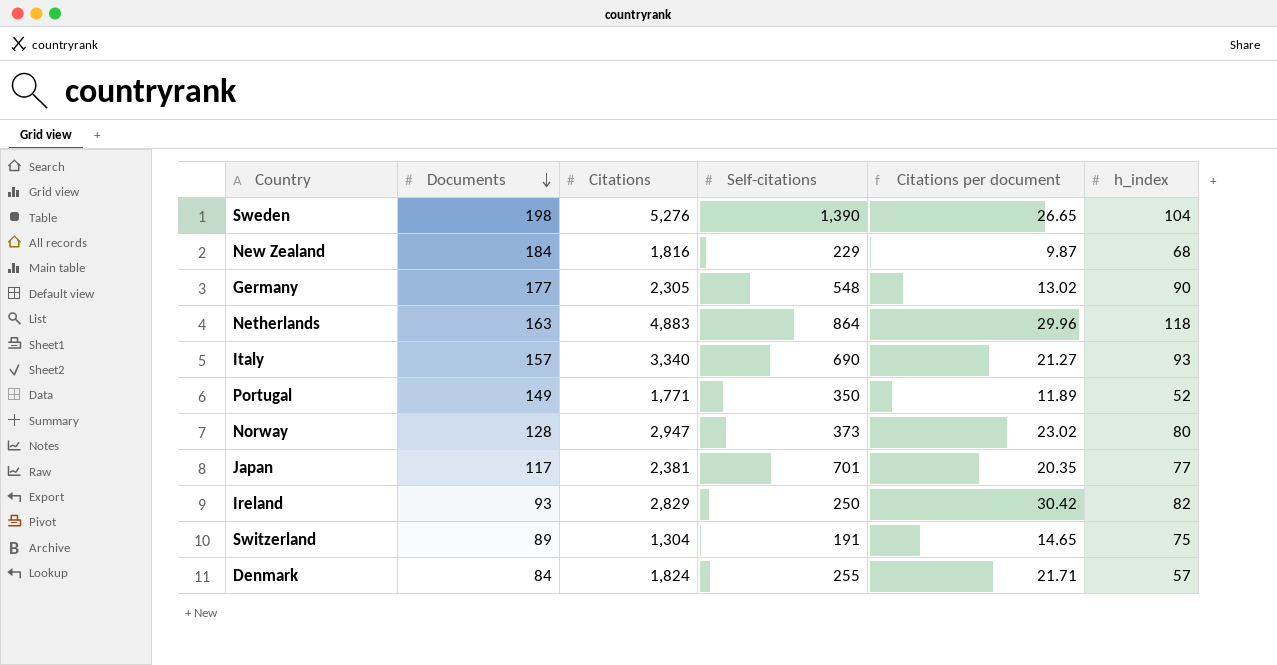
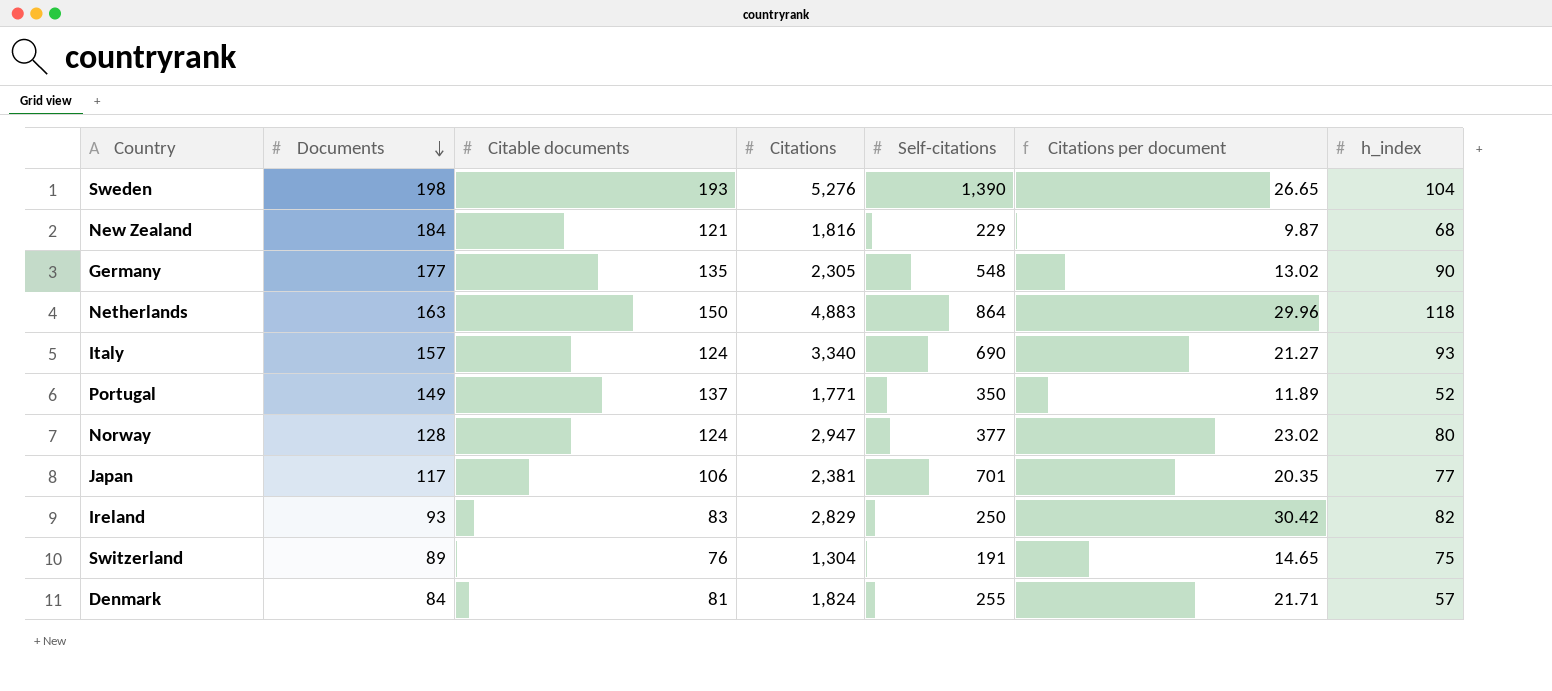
column Citable documents | position: none -> 3
Norway | Self-citations: 373 -> 377

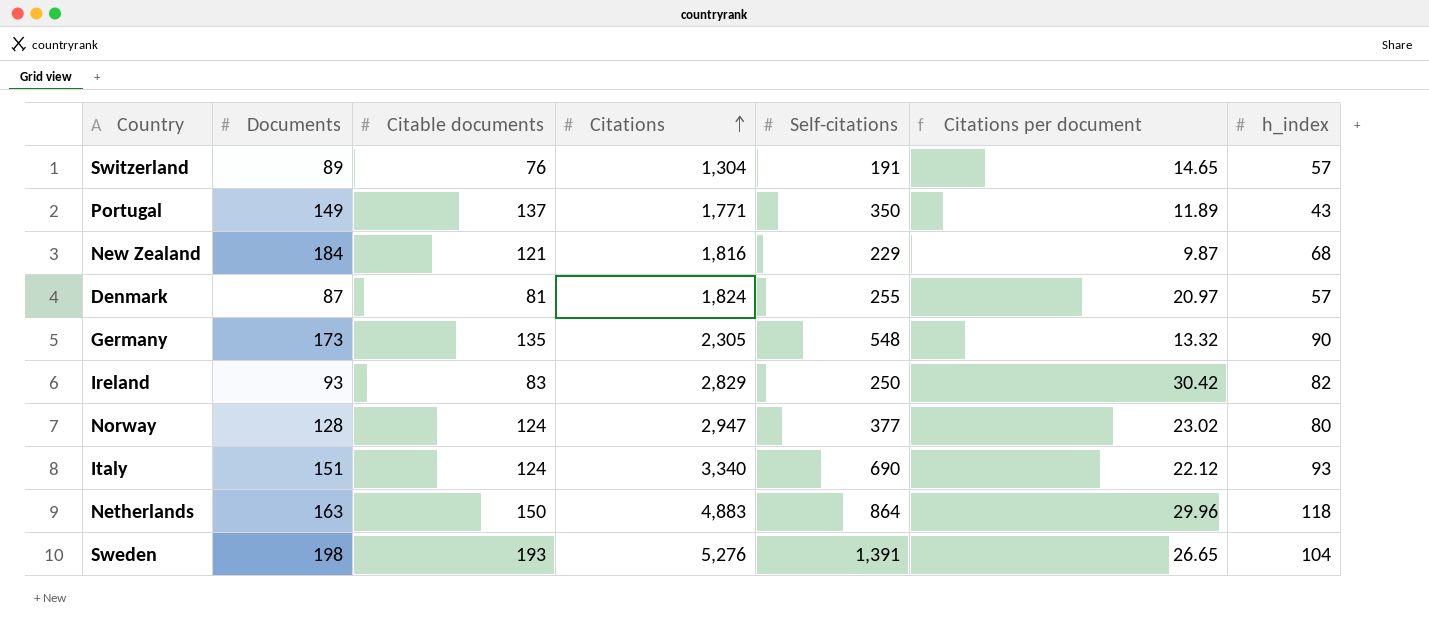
row order: Documents descending -> Citations ascending
row Japan: 117 | 106 | 2,381 | 701 | 20.35 | 77 -> none
Switzerland | h_index: 75 -> 57
Portugal | h_index: 52 -> 43
Denmark | Documents: 84 -> 87
Denmark | Citations per document: 21.71 -> 20.97
Germany | Documents: 177 -> 173
Germany | Citations per document: 13.02 -> 13.32
Italy | Documents: 157 -> 151
Italy | Citations per document: 21.27 -> 22.12
Sweden | Self-citations: 1,390 -> 1,391

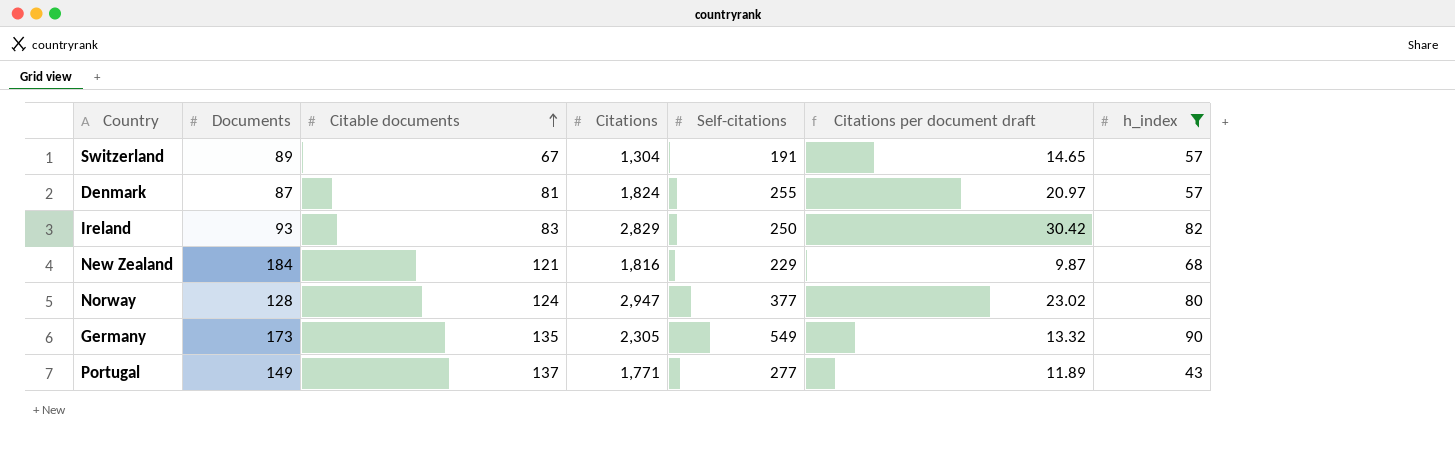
filter: none -> h_index <= 90
row order: Citations ascending -> Citable documents ascending
column name: Citations per document -> Citations per document draft
Switzerland | Citable documents: 76 -> 67
Germany | Self-citations: 548 -> 549
Portugal | Self-citations: 350 -> 277

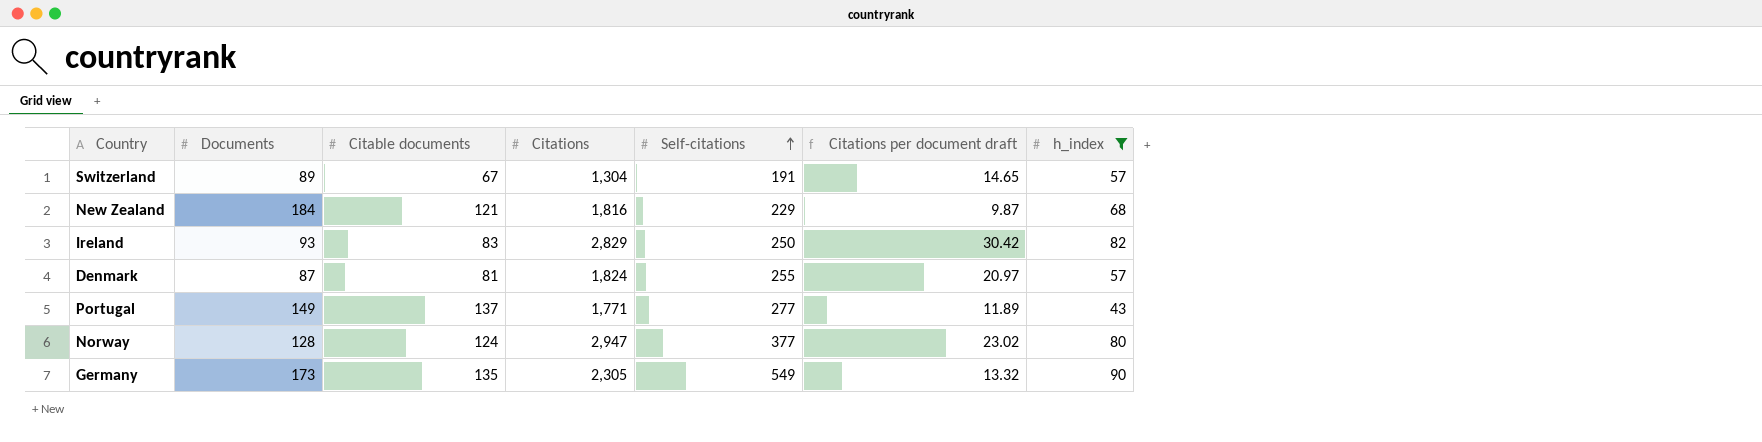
row order: Citable documents ascending -> Self-citations ascending

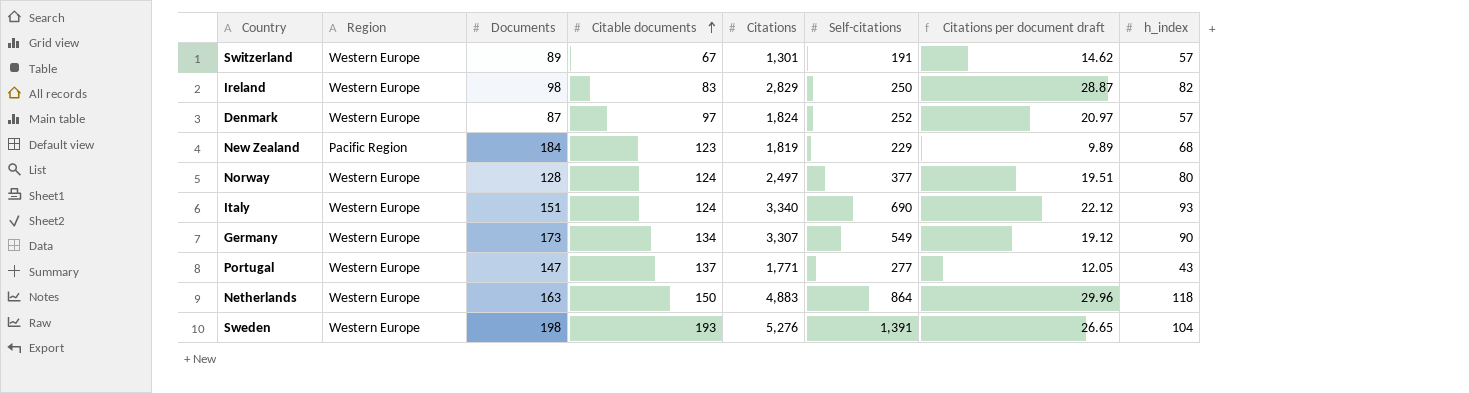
filter: h_index <= 90 -> none
row order: Self-citations ascending -> Citable documents ascending
column Region | position: none -> 2
Switzerland | Citations: 1,304 -> 1,301
Switzerland | Citations per document draft: 14.65 -> 14.62
Ireland | Documents: 93 -> 98
Ireland | Citations per document draft: 30.42 -> 28.87
Denmark | Citable documents: 81 -> 97
Denmark | Self-citations: 255 -> 252
New Zealand | Citable documents: 121 -> 123
New Zealand | Citations: 1,816 -> 1,819
New Zealand | Citations per document draft: 9.87 -> 9.89
Norway | Citations: 2,947 -> 2,497
Norway | Citations per document draft: 23.02 -> 19.51
Germany | Citable documents: 135 -> 134
Germany | Citations: 2,305 -> 3,307
Germany | Citations per document draft: 13.32 -> 19.12
Portugal | Documents: 149 -> 147
Portugal | Citations per document draft: 11.89 -> 12.05

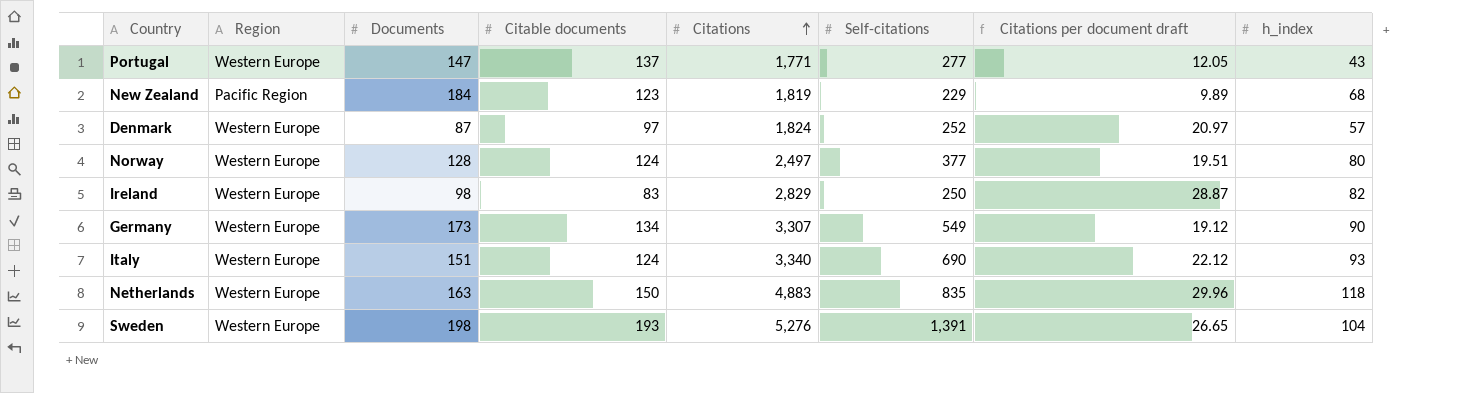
row order: Citable documents ascending -> Citations ascending
row Switzerland: Western Europe | 89 | 67 | 1,301 | 191 | 14.62 | 57 -> none
Netherlands | Self-citations: 864 -> 835

